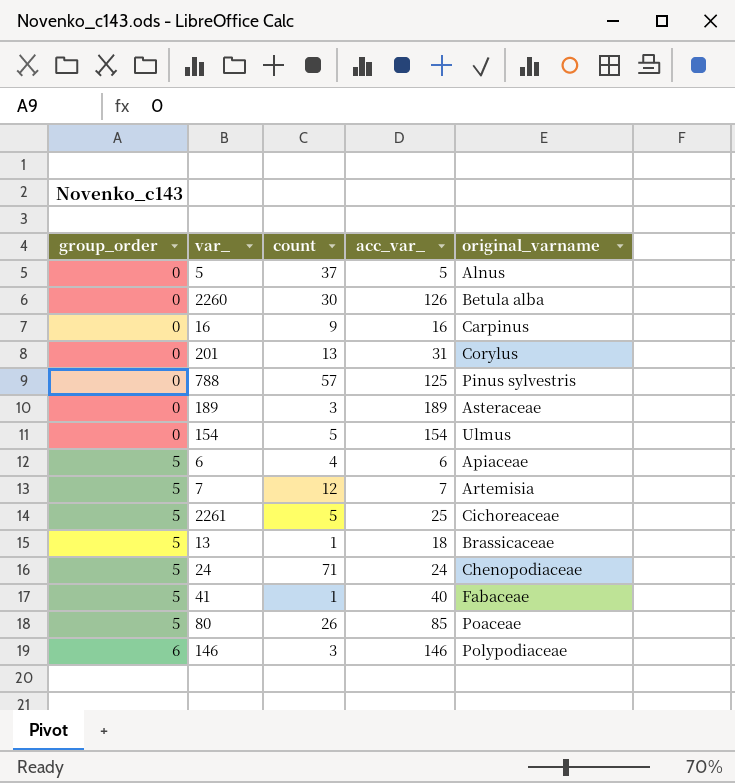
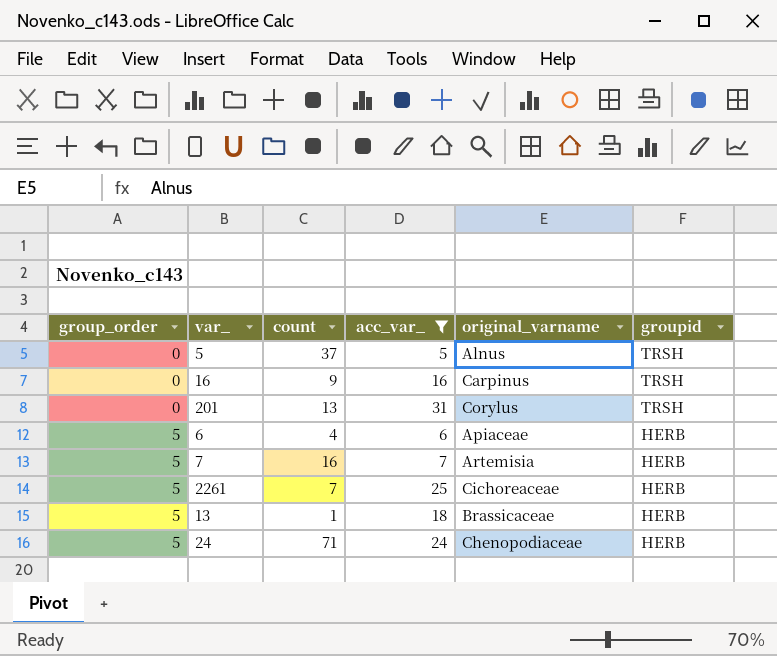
filter: none -> acc_var_ <= 31
column groupid | position: none -> 6
7 | count: 12 -> 16
2261 | count: 5 -> 7

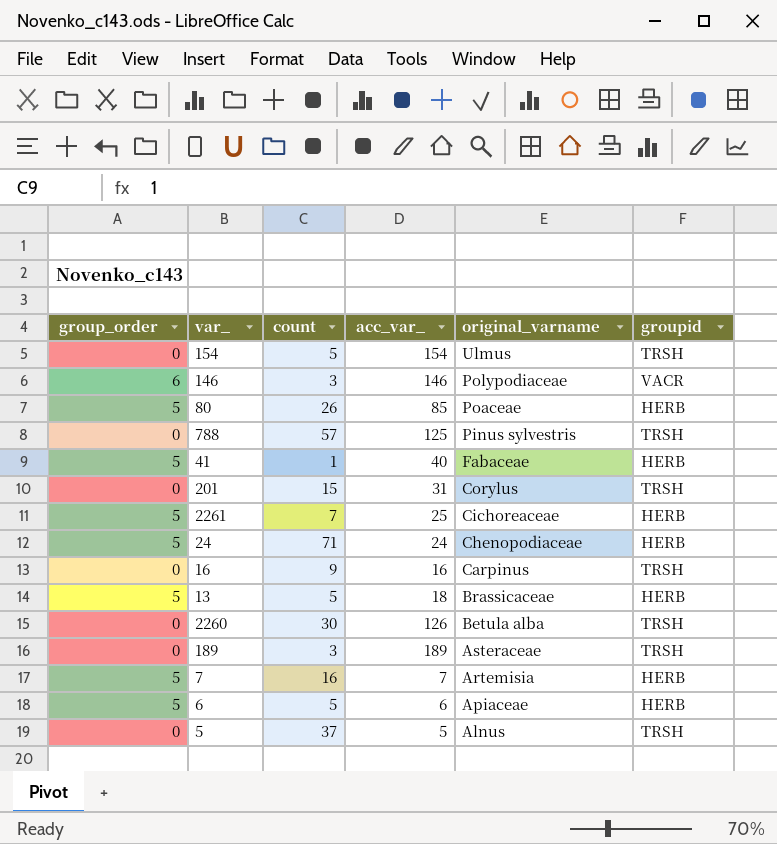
filter: acc_var_ <= 31 -> none
row order: group_order ascending -> original_varname descending
201 | count: 13 -> 15
13 | count: 1 -> 5
6 | count: 4 -> 5

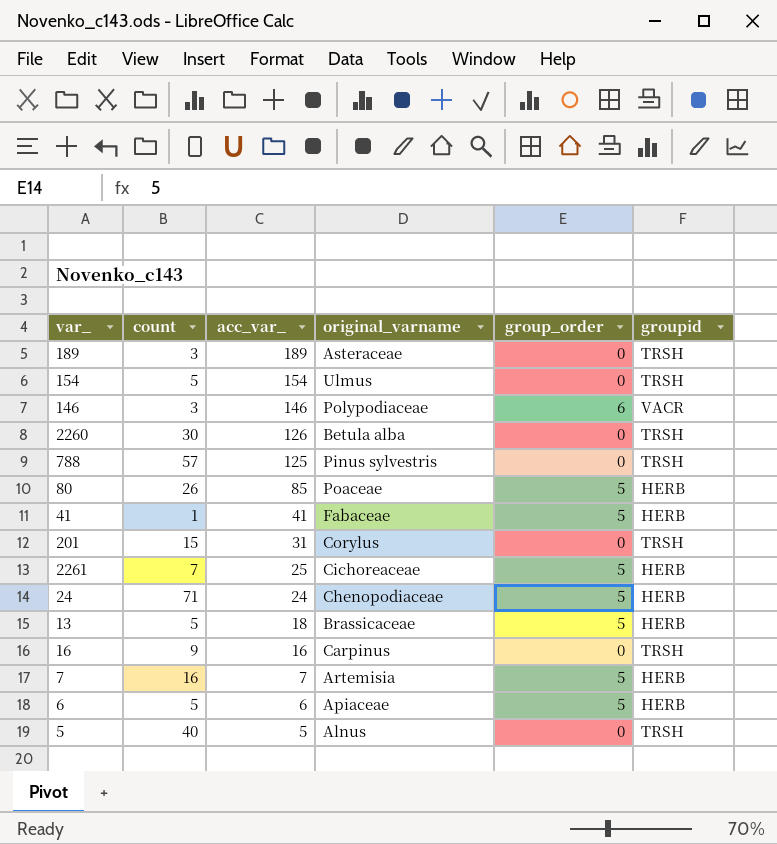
row order: original_varname descending -> acc_var_ descending
column group_order | position: 1 -> 5
41 | acc_var_: 40 -> 41
5 | count: 37 -> 40

